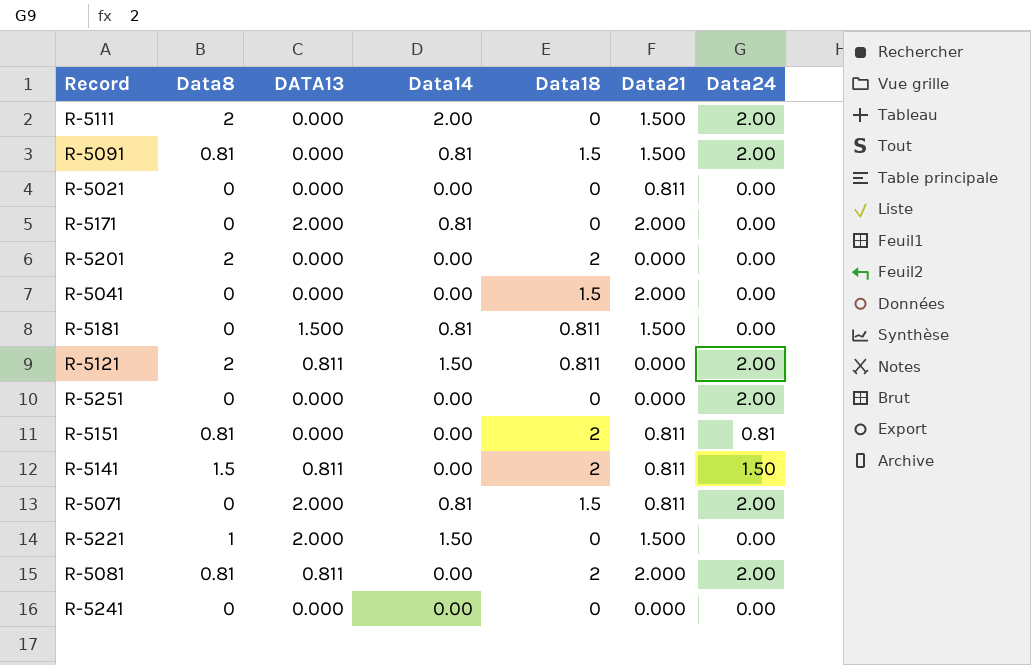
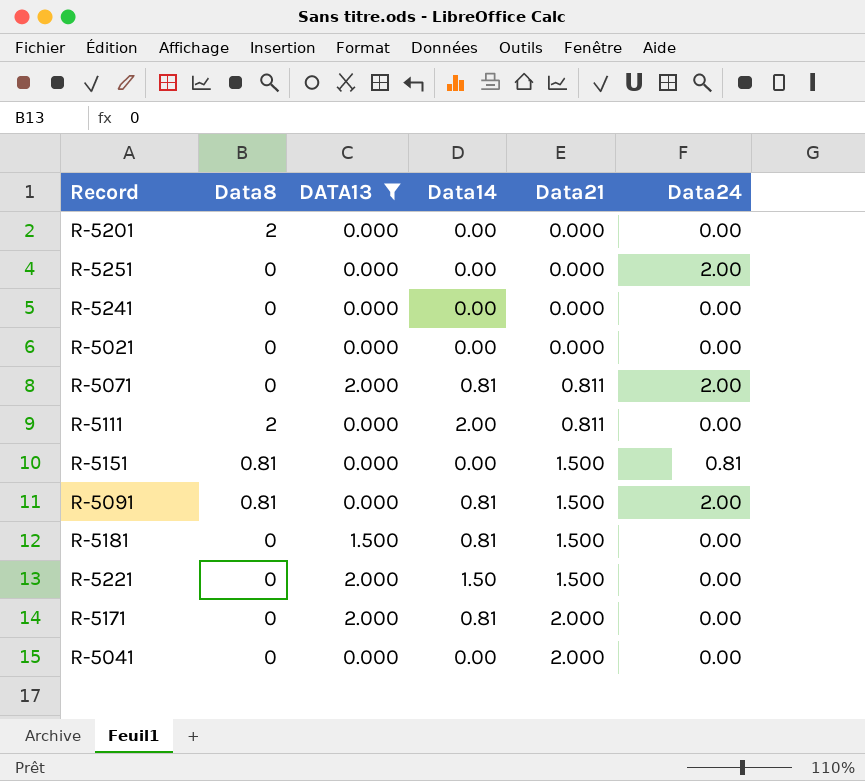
filter: none -> DATA13 != 0.811
row order: none -> Data21 ascending
column Data18 | position: 5 -> none
R-5021 | Data21: 0.811 -> 0.000
R-5111 | Data21: 1.500 -> 0.811
R-5111 | Data24: 2.00 -> 0.00
R-5151 | Data21: 0.811 -> 1.500
R-5221 | Data8: 1 -> 0

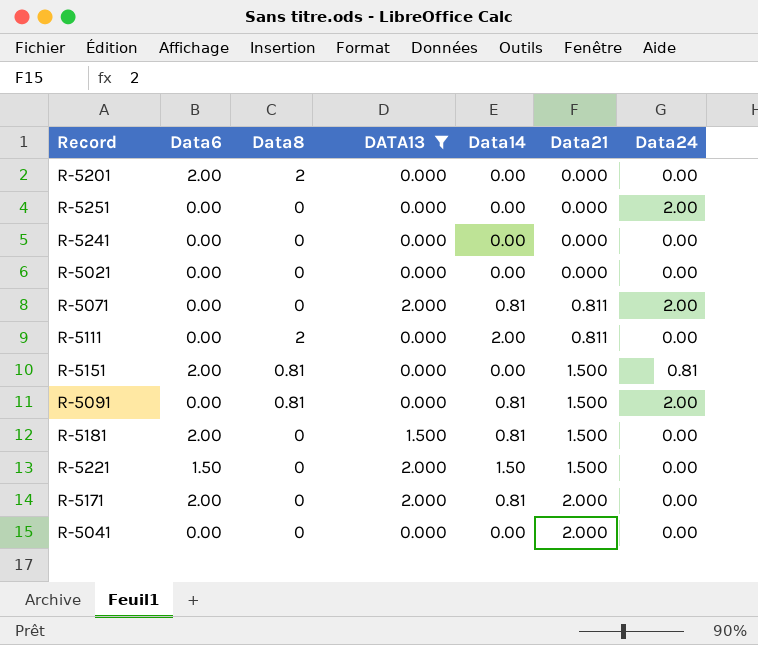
column Data6 | position: none -> 2

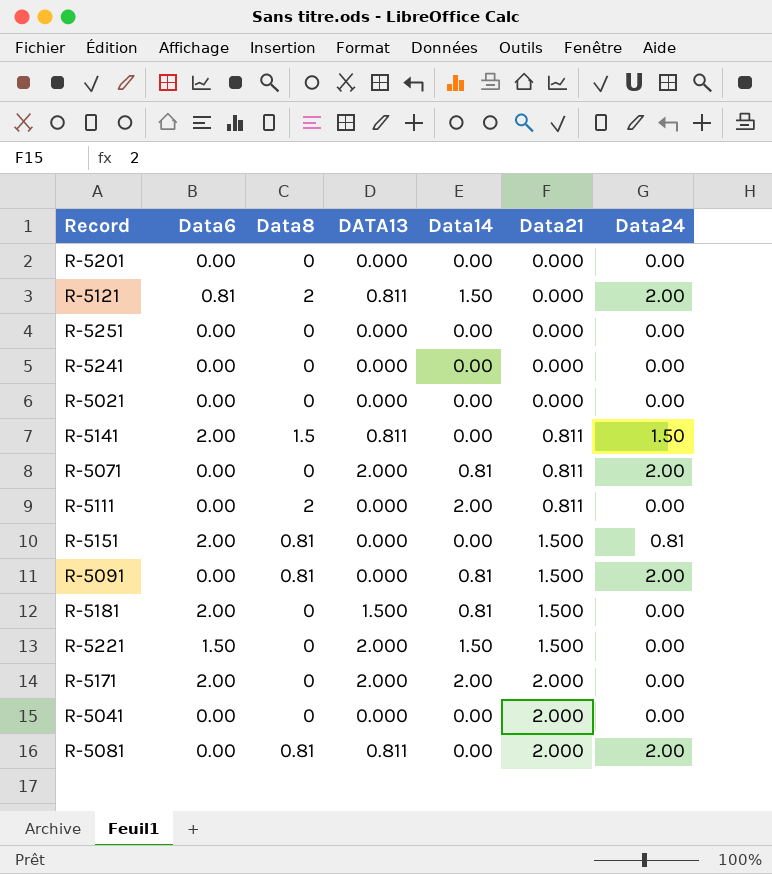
filter: DATA13 != 0.811 -> none
R-5201 | Data6: 2.00 -> 0.00
R-5201 | Data8: 2 -> 0
R-5251 | Data24: 2.00 -> 0.00
R-5171 | Data14: 0.81 -> 2.00

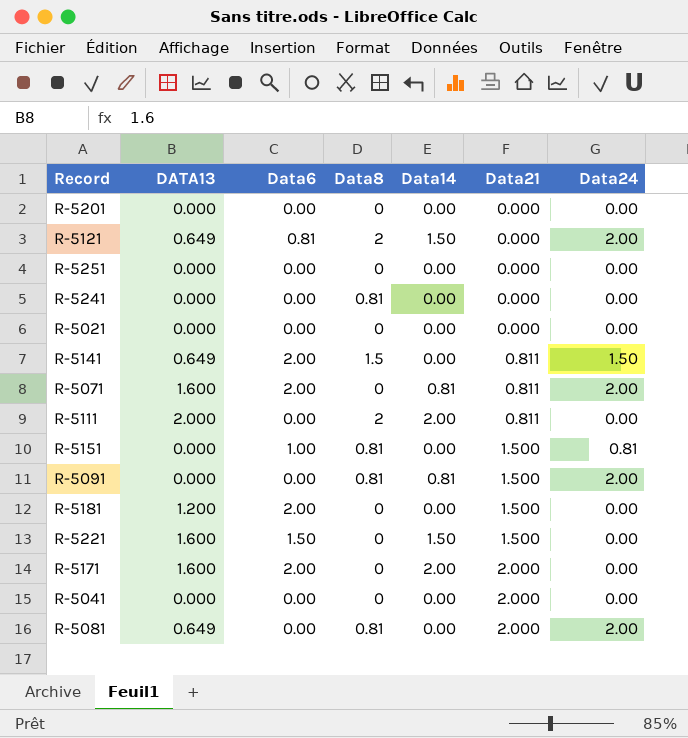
column DATA13 | position: 4 -> 2
R-5121 | DATA13: 0.811 -> 0.649
R-5241 | Data8: 0 -> 0.81
R-5141 | DATA13: 0.811 -> 0.649
R-5071 | DATA13: 2.000 -> 1.600
R-5071 | Data6: 0.00 -> 2.00
R-5111 | DATA13: 0.000 -> 2.000
R-5151 | Data6: 2.00 -> 1.00
R-5181 | DATA13: 1.500 -> 1.200
R-5181 | Data14: 0.81 -> 0.00
R-5221 | DATA13: 2.000 -> 1.600
R-5171 | DATA13: 2.000 -> 1.600
R-5081 | DATA13: 0.811 -> 0.649

